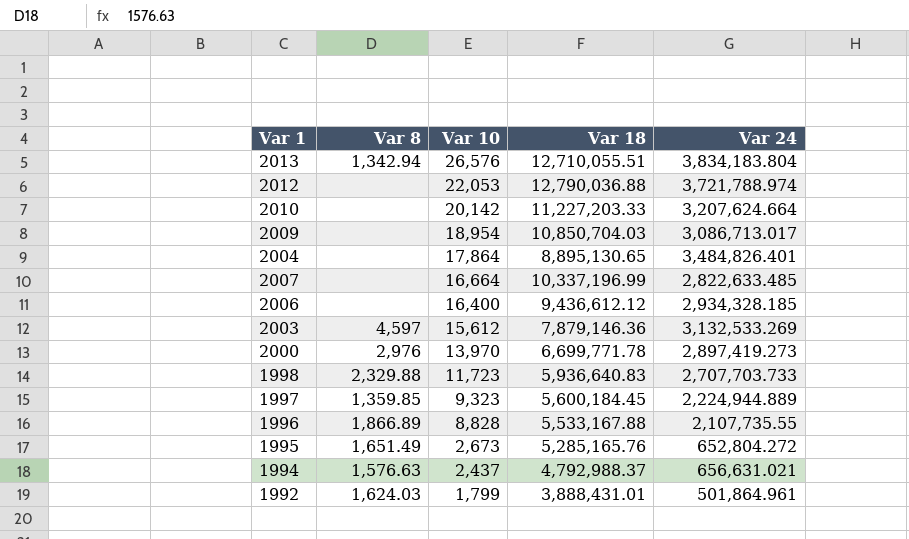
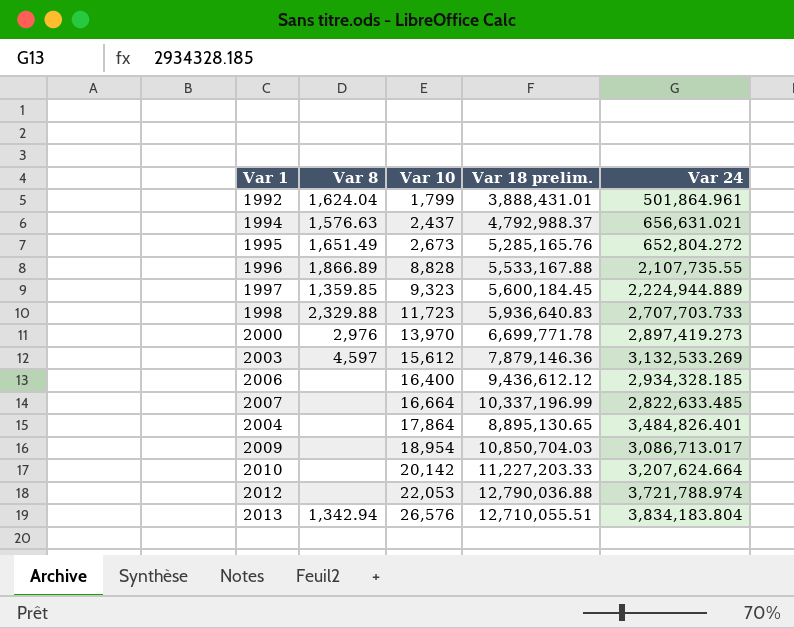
row order: Var 10 descending -> Var 10 ascending
column name: Var 18 -> Var 18 prelim.
1992 | Var 8: 1,624.03 -> 1,624.04

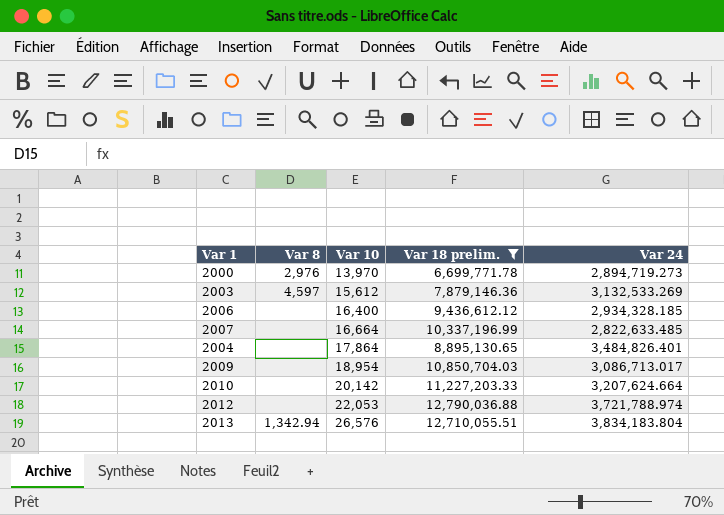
filter: none -> Var 18 prelim. >= 6,699,771.78
2000 | Var 24: 2,897,419.273 -> 2,894,719.273

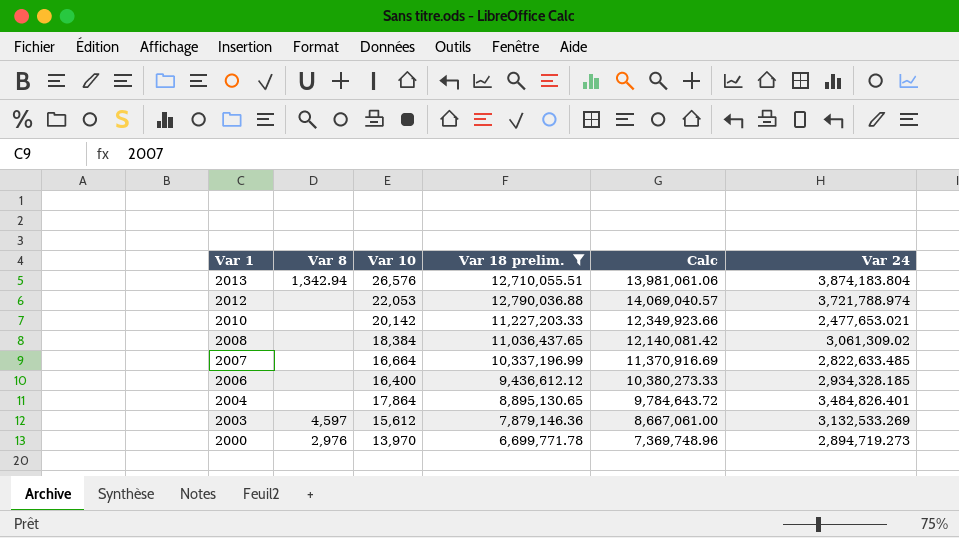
row order: Var 10 ascending -> Var 1 descending
column Calc | formula: none -> [Var 18 prelim.] * 1.1
row 2009: none | 18,954 | 10,850,704.03 | 3,086,713.017 -> none
2013 | Var 24: 3,834,183.804 -> 3,874,183.804
2010 | Var 24: 3,207,624.664 -> 2,477,653.021
row 2008: none -> none | 18,384 | 11,036,437.65 | 12,140,081.42 | 3,061,309.02

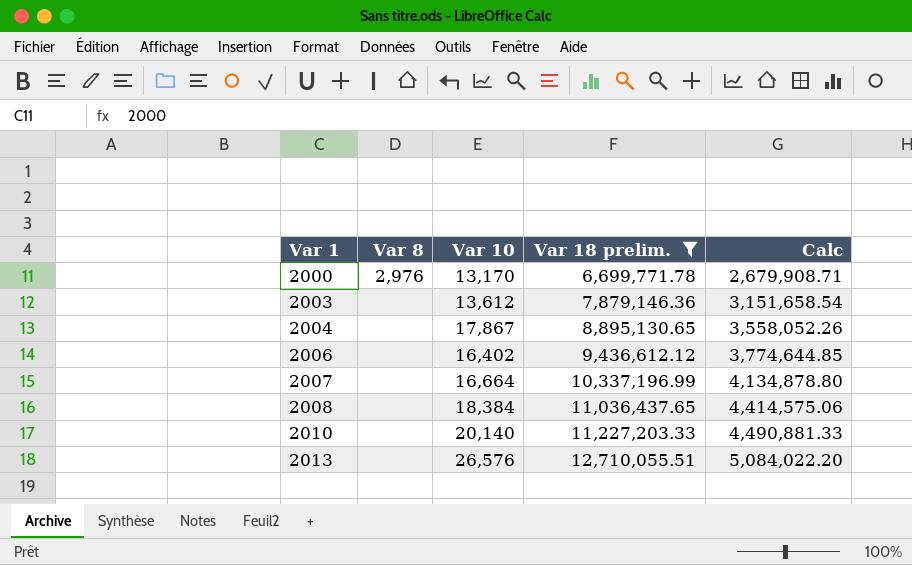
row order: Var 1 descending -> Var 1 ascending
column Var 24 | position: 6 -> none
column Calc | formula: [Var 18 prelim.] * 1.1 -> [Var 18 prelim.] * 0.4
row 2012: none | 22,053 | 12,790,036.88 | 14,069,040.57 | 3,721,788.974 -> none
2000 | Var 10: 13,970 -> 13,170
2003 | Var 8: 4,597 -> none
2003 | Var 10: 15,612 -> 13,612
2004 | Var 10: 17,864 -> 17,867
2006 | Var 10: 16,400 -> 16,402
2010 | Var 10: 20,142 -> 20,140
2013 | Var 8: 1,342.94 -> none

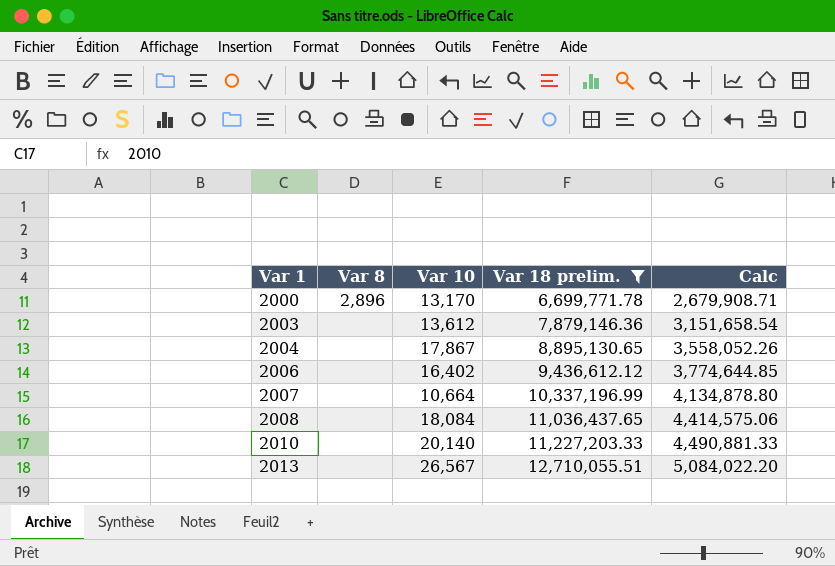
2000 | Var 8: 2,976 -> 2,896
2007 | Var 10: 16,664 -> 10,664
2008 | Var 10: 18,384 -> 18,084
2013 | Var 10: 26,576 -> 26,567

